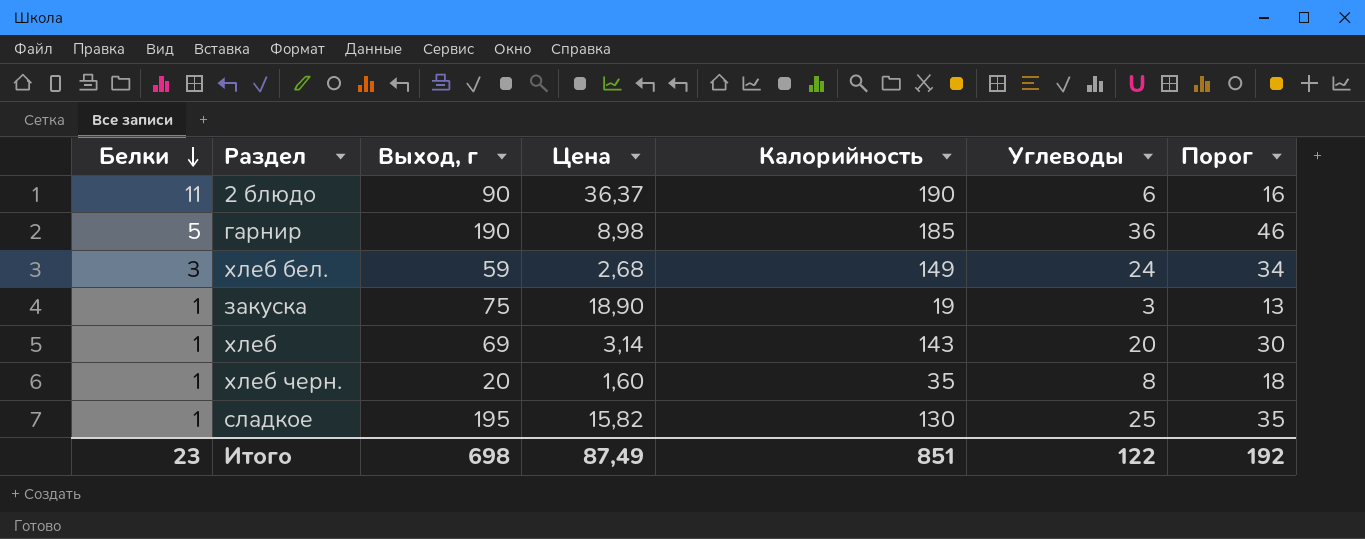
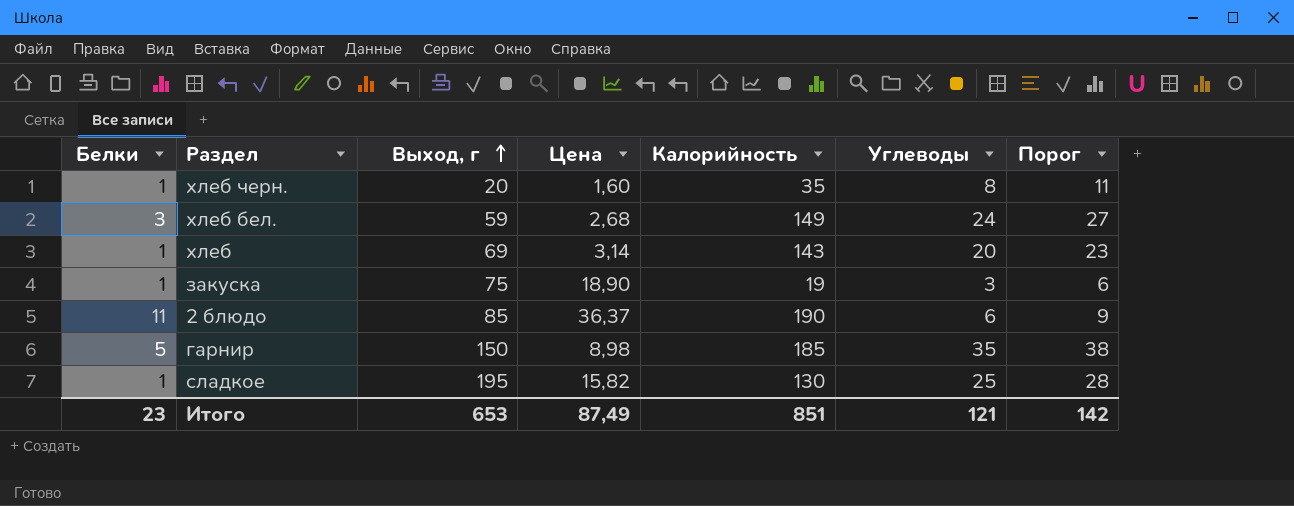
row order: Белки descending -> Выход, г ascending
column Порог | formula: [Углеводы] + 10 -> [Углеводы] + 3
2 блюдо | Выход, г: 90 -> 85
гарнир | Выход, г: 190 -> 150
гарнир | Углеводы: 36 -> 35
Итого | Выход, г: 698 -> 653
Итого | Углеводы: 122 -> 121
Итого | Порог: 192 -> 142

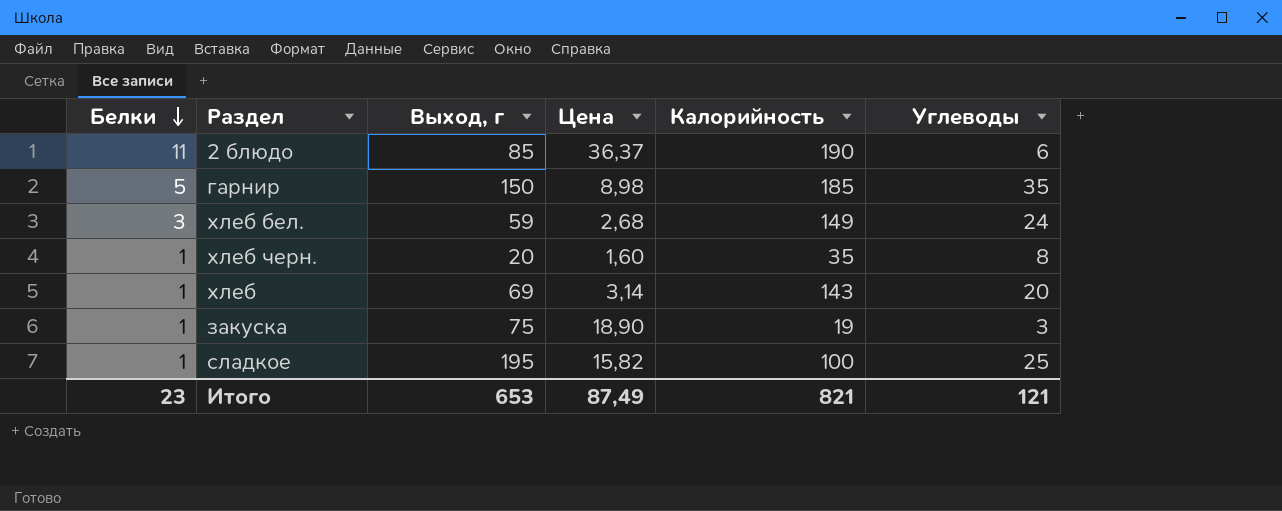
row order: Выход, г ascending -> Белки descending
column Порог | formula: [Углеводы] + 3 -> none
сладкое | Калорийность: 130 -> 100
Итого | Калорийность: 851 -> 821

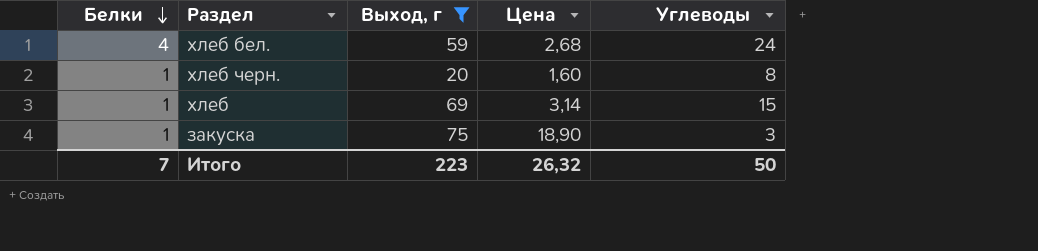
filter: none -> Выход, г <= 75
column Калорийность | position: 5 -> none
хлеб бел. | Белки: 3 -> 4
хлеб | Углеводы: 20 -> 15
Итого | Белки: 23 -> 7
Итого | Выход, г: 653 -> 223
Итого | Цена: 87,49 -> 26,32
Итого | Углеводы: 121 -> 50

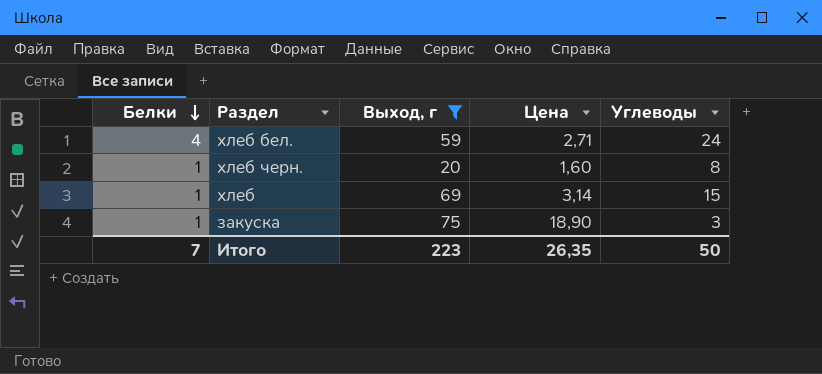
хлеб бел. | Цена: 2,68 -> 2,71
Итого | Цена: 26,32 -> 26,35

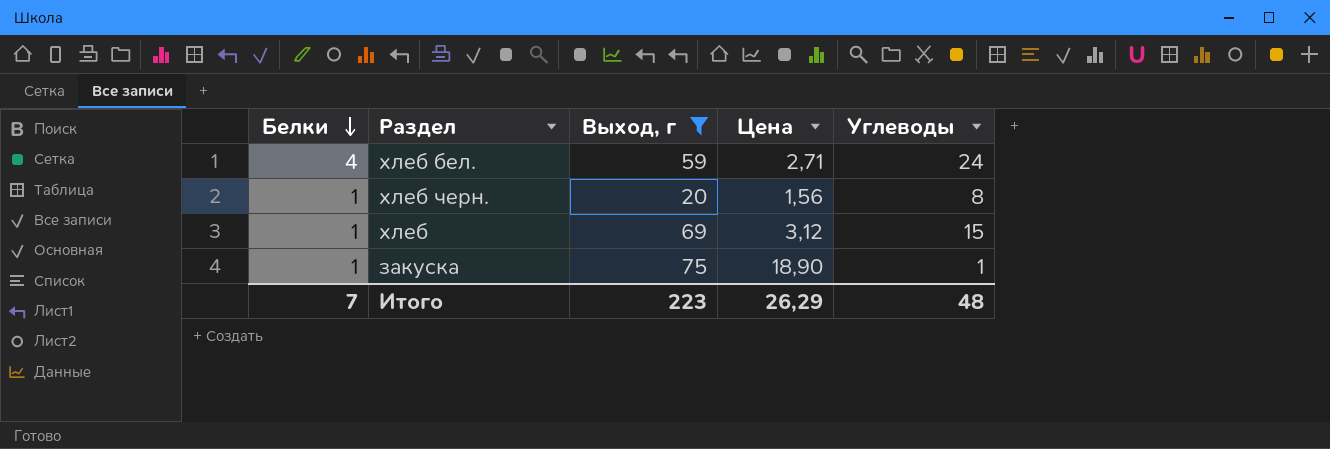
хлеб черн. | Цена: 1,60 -> 1,56
хлеб | Цена: 3,14 -> 3,12
закуска | Углеводы: 3 -> 1
Итого | Цена: 26,35 -> 26,29
Итого | Углеводы: 50 -> 48

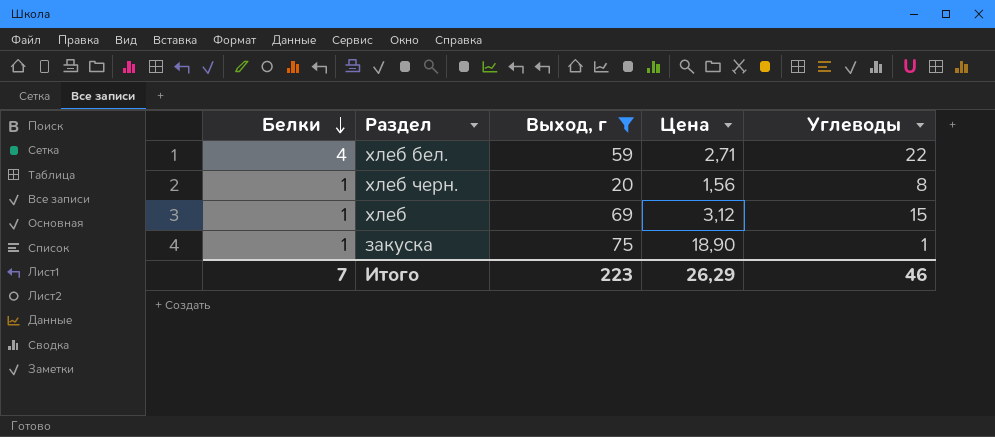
хлеб бел. | Углеводы: 24 -> 22
Итого | Углеводы: 48 -> 46

